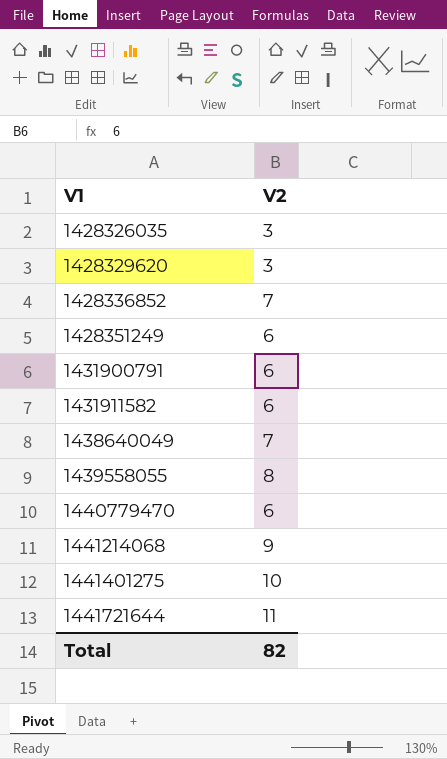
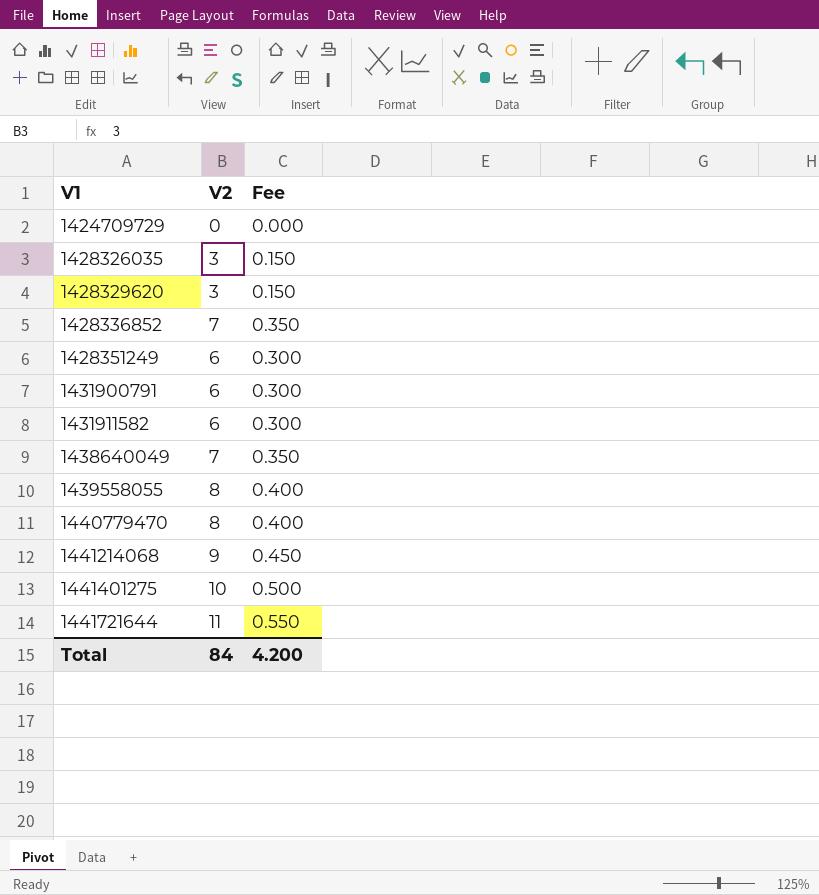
column Fee | formula: none -> [V2] * 0.05
row 1424709729: none -> 0 | 0.000
1440779470 | V2: 6 -> 8
Total | V2: 82 -> 84

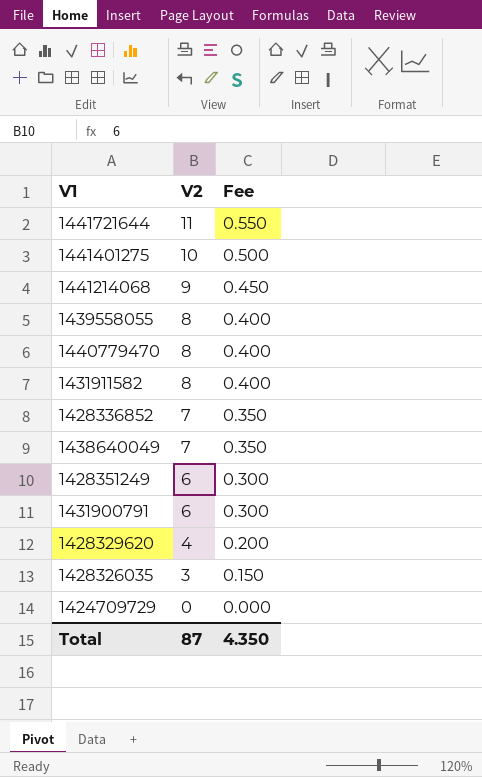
row order: V1 ascending -> V2 descending
1431911582 | V2: 6 -> 8
1431911582 | Fee: 0.300 -> 0.400
1428329620 | V2: 3 -> 4
1428329620 | Fee: 0.150 -> 0.200
Total | V2: 84 -> 87
Total | Fee: 4.200 -> 4.350

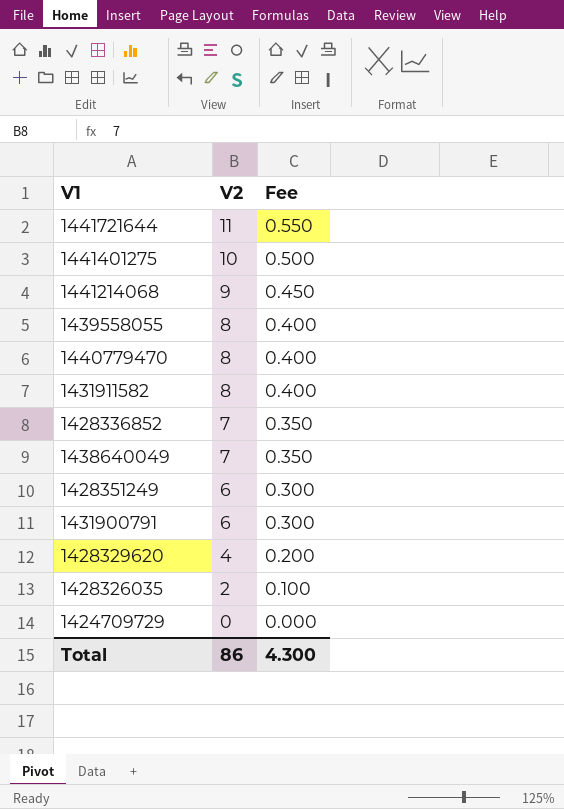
1428326035 | V2: 3 -> 2
1428326035 | Fee: 0.150 -> 0.100
Total | V2: 87 -> 86
Total | Fee: 4.350 -> 4.300

